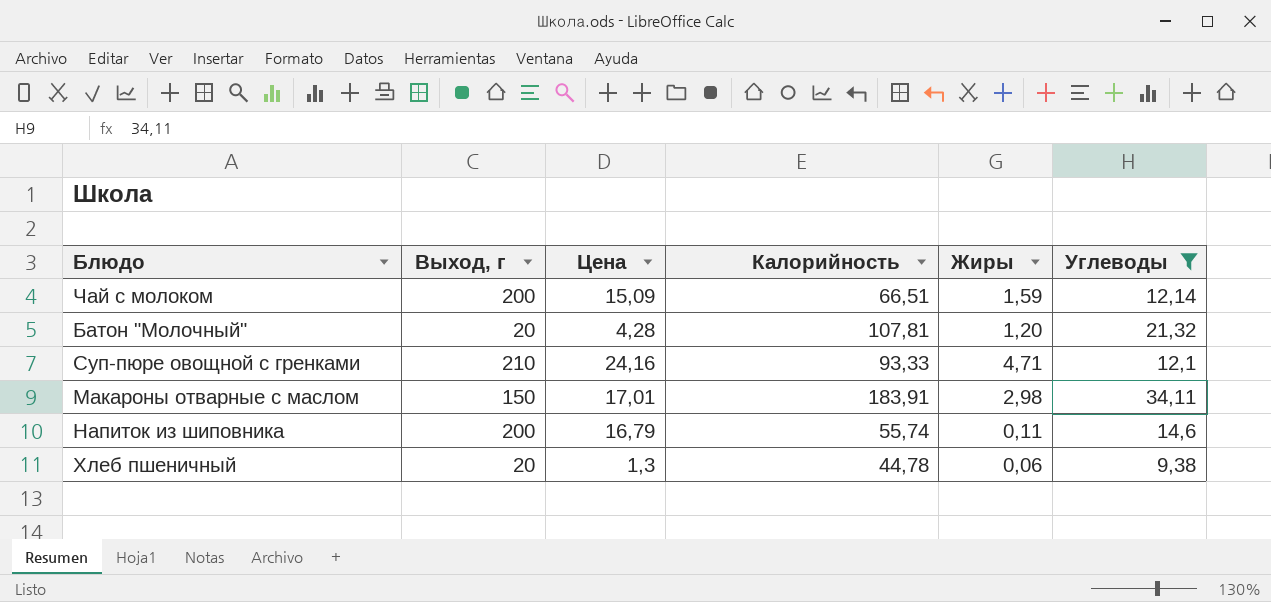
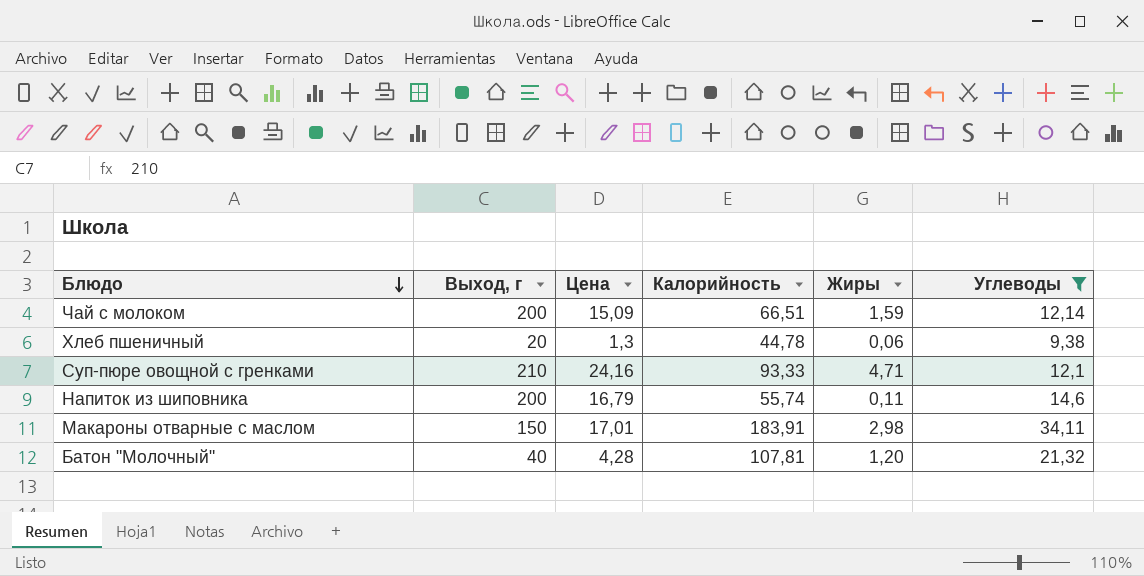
row order: none -> Блюдо descending
Батон "Молочный" | Выход, г: 20 -> 40

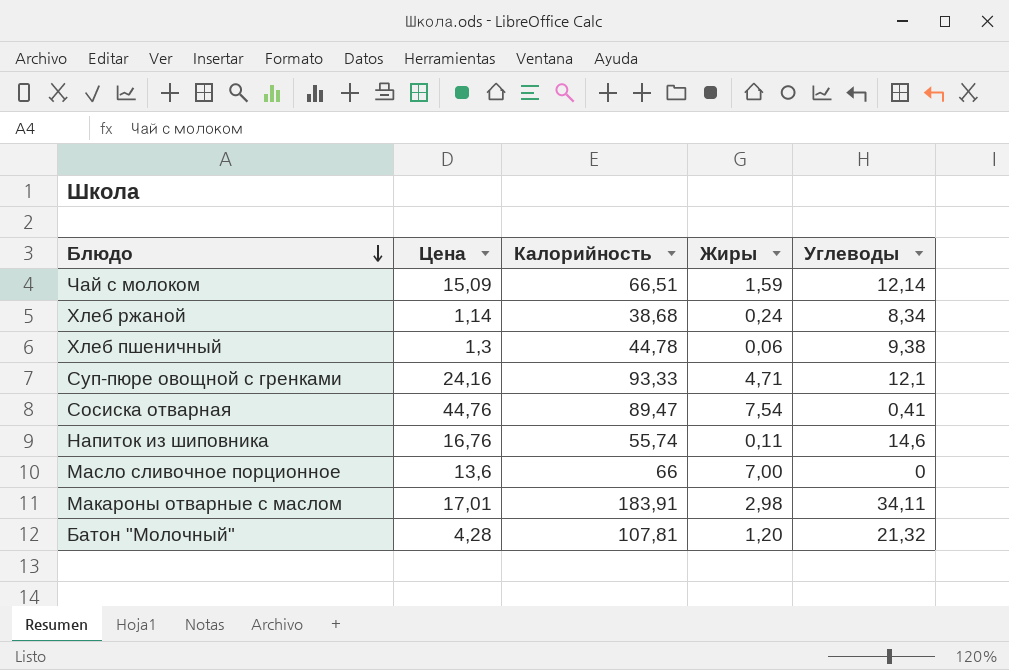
filter: Углеводы >= 9,38 -> none
column Выход, г | position: 2 -> none
Напиток из шиповника | Цена: 16,79 -> 16,76

